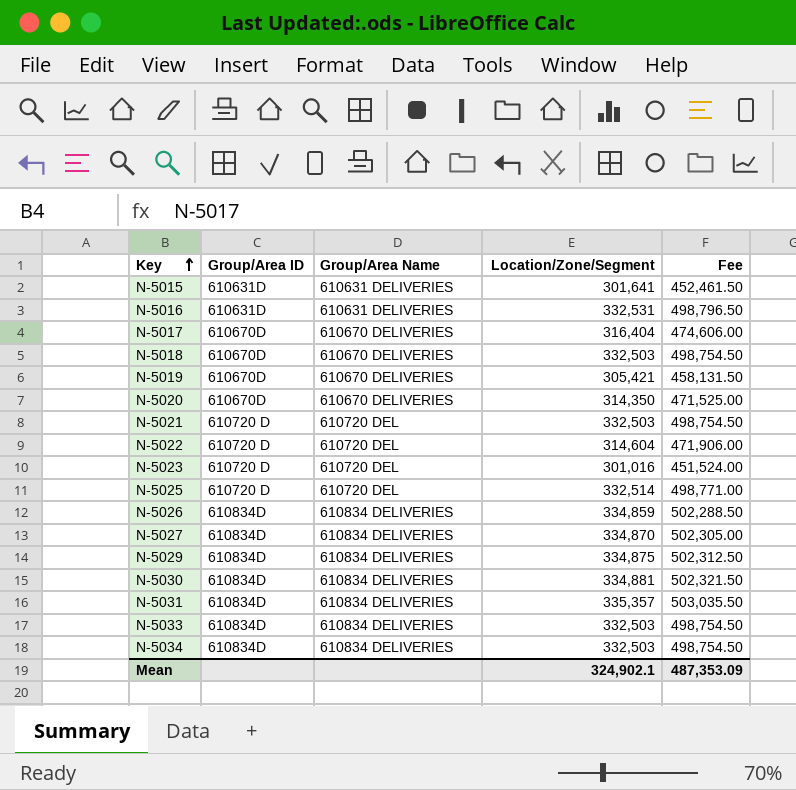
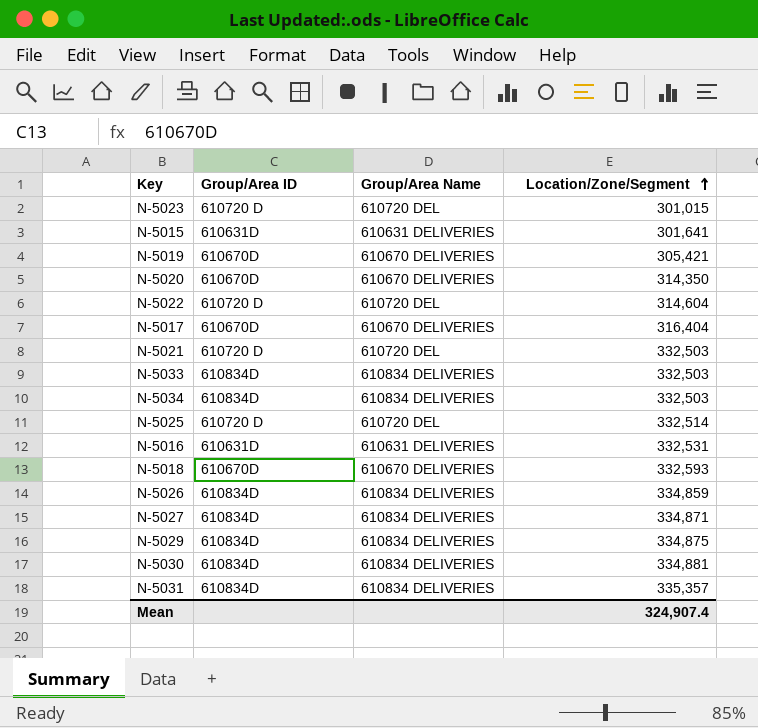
row order: Key ascending -> Location/Zone/Segment ascending
column Fee | formula: [Location/Zone/Segment] * 1.5 -> none
N-5023 | Location/Zone/Segment: 301,016 -> 301,015
N-5018 | Location/Zone/Segment: 332,503 -> 332,593
N-5027 | Location/Zone/Segment: 334,870 -> 334,871
Mean | Location/Zone/Segment: 324,902.1 -> 324,907.4

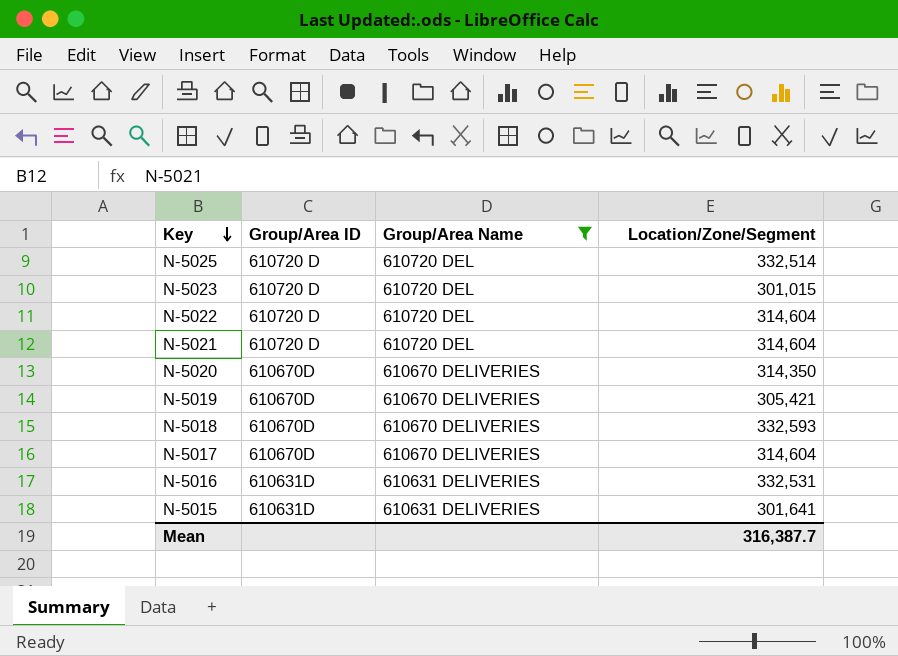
filter: none -> Group/Area Name != 610834 DELIVERIES
row order: Location/Zone/Segment ascending -> Key descending
N-5021 | Location/Zone/Segment: 332,503 -> 314,604
N-5017 | Location/Zone/Segment: 316,404 -> 314,604
Mean | Location/Zone/Segment: 324,907.4 -> 316,387.7

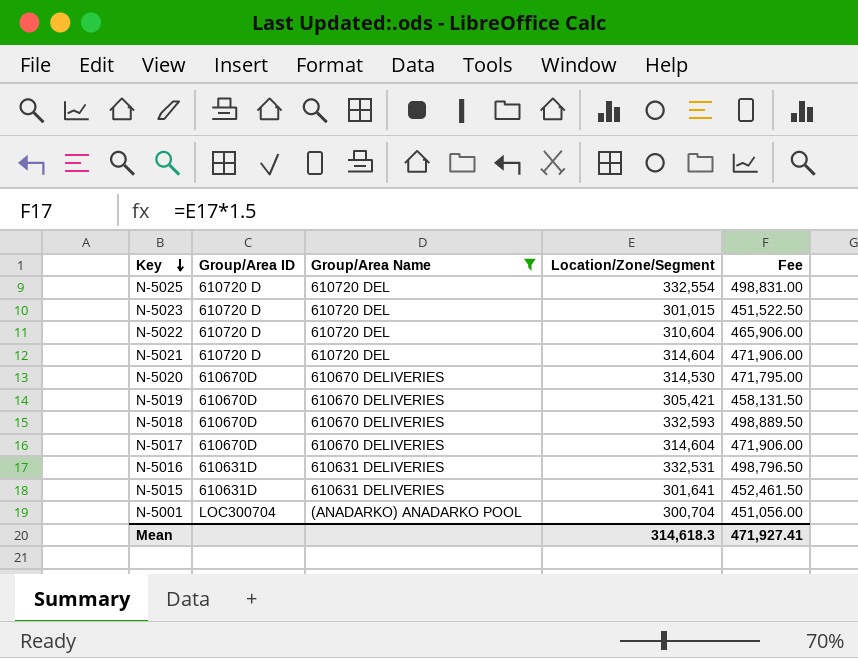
column Fee | formula: none -> [Location/Zone/Segment] * 1.5
N-5025 | Location/Zone/Segment: 332,514 -> 332,554
N-5022 | Location/Zone/Segment: 314,604 -> 310,604
N-5020 | Location/Zone/Segment: 314,350 -> 314,530
row N-5001: none -> LOC300704 | (ANADARKO) ANADARKO POOL | 300,704 | 451,056.00
Mean | Location/Zone/Segment: 316,387.7 -> 314,618.3

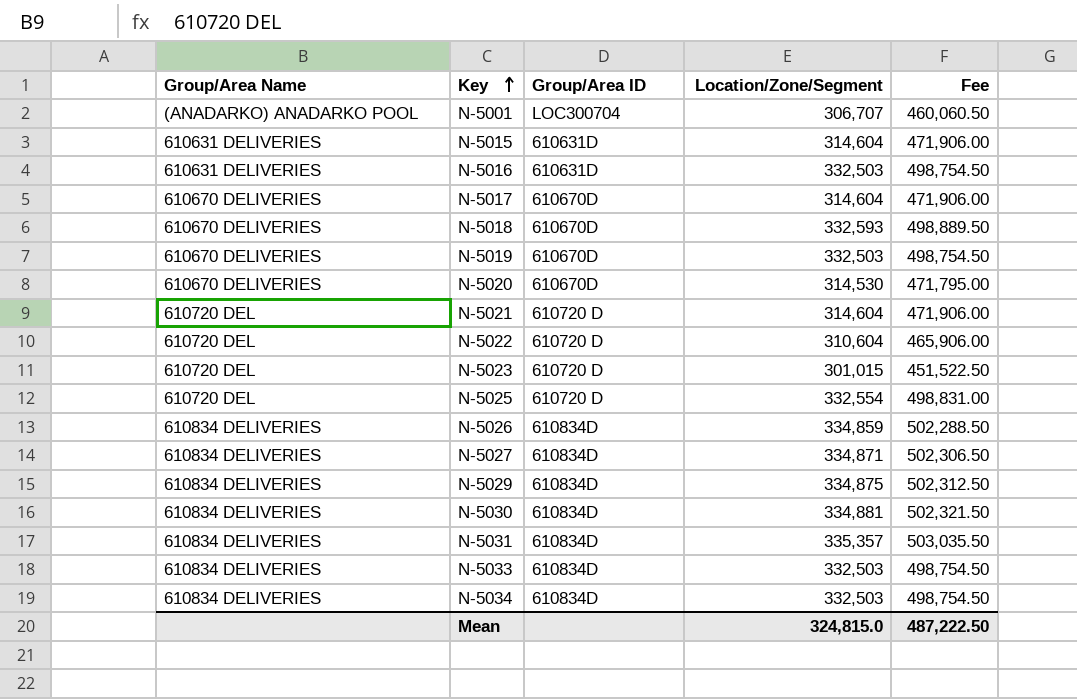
filter: Group/Area Name != 610834 DELIVERIES -> none
row order: Key descending -> Key ascending
column Group/Area Name | position: 3 -> 1
N-5001 | Location/Zone/Segment: 300,704 -> 306,707
N-5001 | Fee: 451,056.00 -> 460,060.50
N-5015 | Location/Zone/Segment: 301,641 -> 314,604
N-5015 | Fee: 452,461.50 -> 471,906.00
N-5016 | Location/Zone/Segment: 332,531 -> 332,503
N-5016 | Fee: 498,796.50 -> 498,754.50
N-5019 | Location/Zone/Segment: 305,421 -> 332,503
N-5019 | Fee: 458,131.50 -> 498,754.50
Mean | Location/Zone/Segment: 314,618.3 -> 324,815.0
Mean | Fee: 471,927.41 -> 487,222.50

